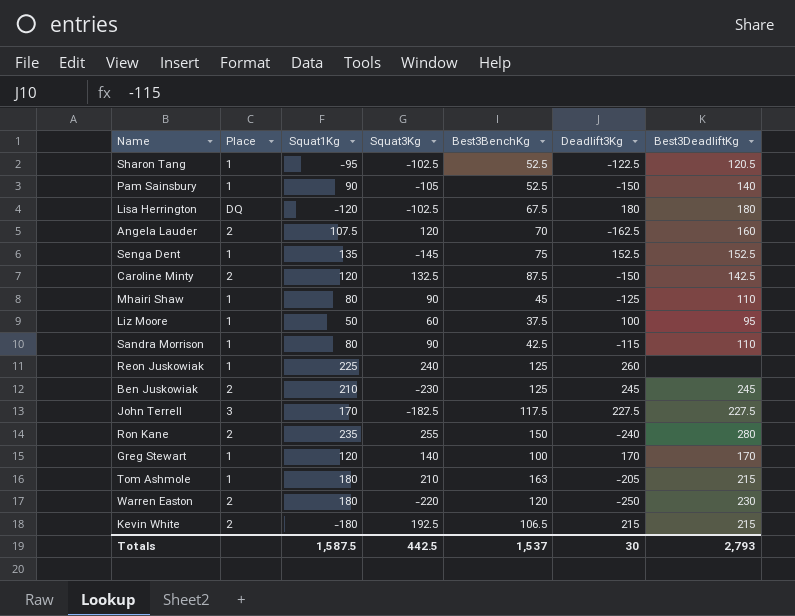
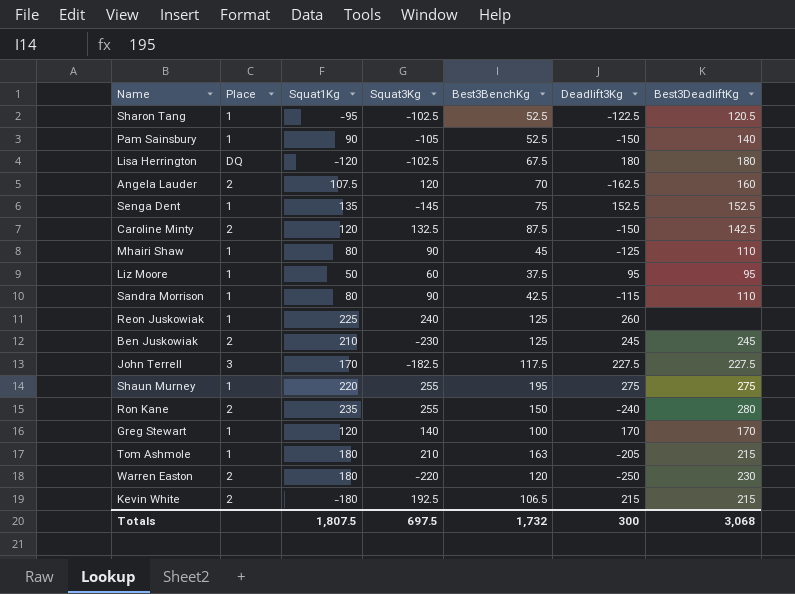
Liz Moore | Deadlift3Kg: 100 -> 95
row Shaun Murney: none -> 1 | 220 | 255 | 195 | 275 | 275
Totals | Squat1Kg: 1,587.5 -> 1,807.5
Totals | Squat3Kg: 442.5 -> 697.5
Totals | Best3BenchKg: 1,537 -> 1,732
Totals | Deadlift3Kg: 30 -> 300
Totals | Best3DeadliftKg: 2,793 -> 3,068

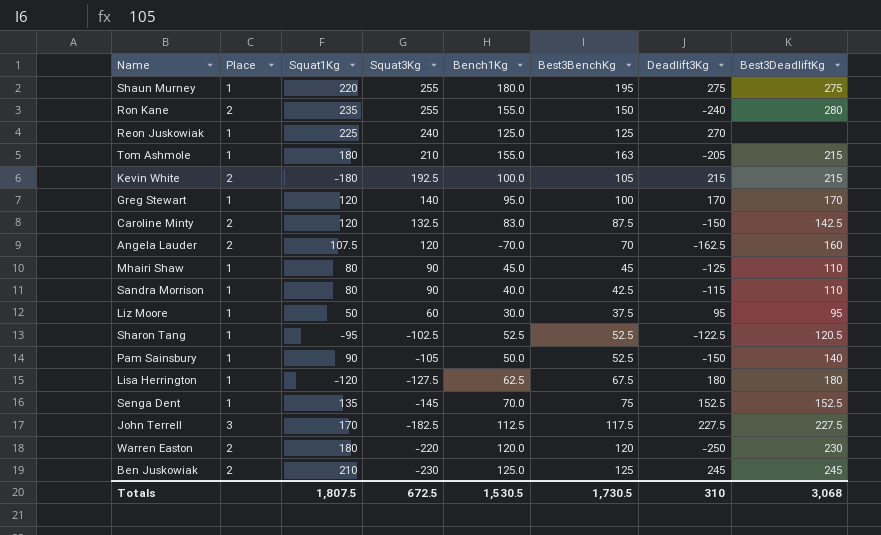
row order: none -> Squat3Kg descending
column Bench1Kg | position: none -> 5
Reon Juskowiak | Deadlift3Kg: 260 -> 270
Kevin White | Best3BenchKg: 106.5 -> 105
Lisa Herrington | Place: DQ -> 1
Lisa Herrington | Squat3Kg: -102.5 -> -127.5
Totals | Squat3Kg: 697.5 -> 672.5
Totals | Best3BenchKg: 1,732 -> 1,730.5
Totals | Deadlift3Kg: 300 -> 310

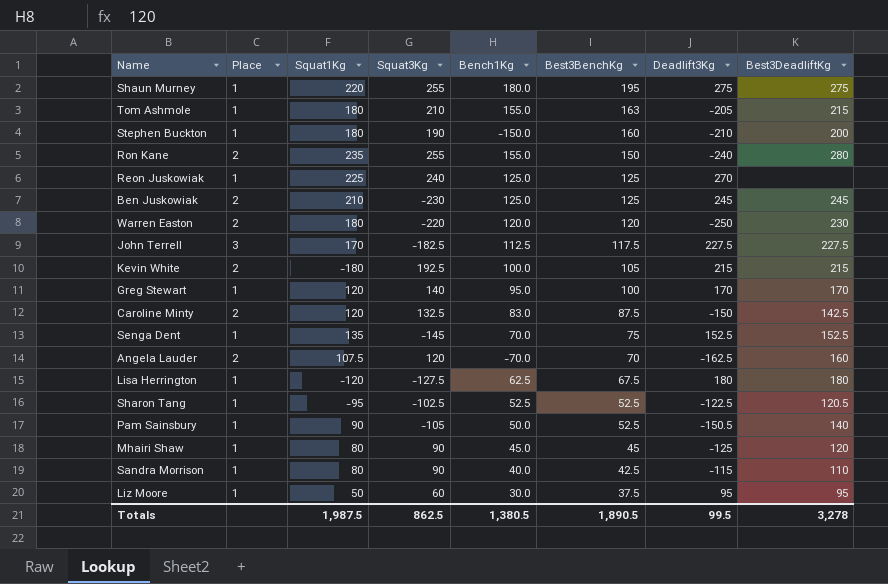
row order: Squat3Kg descending -> Best3BenchKg descending
row Stephen Buckton: none -> 1 | 180 | 190 | -150.0 | 160 | -210 | 200
Pam Sainsbury | Deadlift3Kg: -150 -> -150.5
Mhairi Shaw | Best3DeadliftKg: 110 -> 120
Totals | Squat1Kg: 1,807.5 -> 1,987.5
Totals | Squat3Kg: 672.5 -> 862.5
Totals | Bench1Kg: 1,530.5 -> 1,380.5
Totals | Best3BenchKg: 1,730.5 -> 1,890.5
Totals | Deadlift3Kg: 310 -> 99.5
Totals | Best3DeadliftKg: 3,068 -> 3,278

